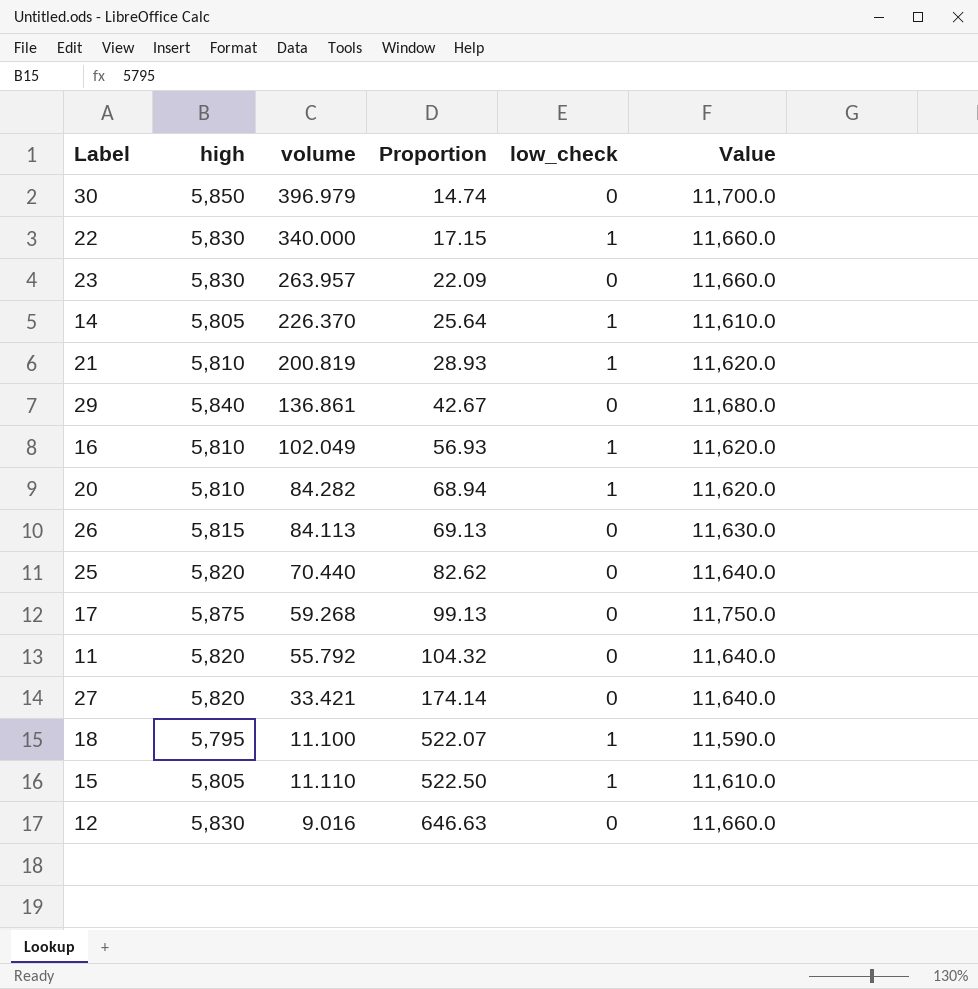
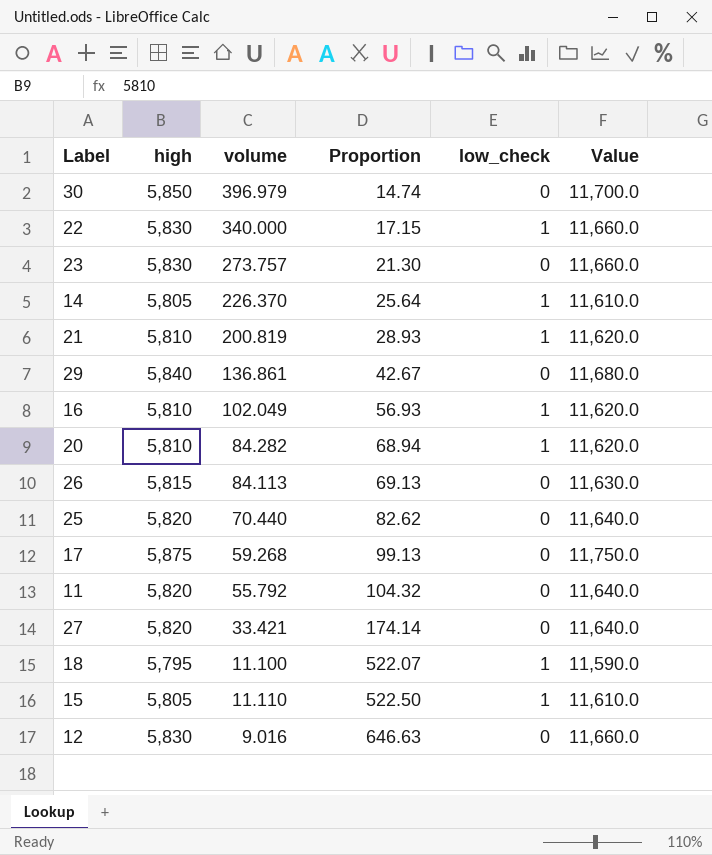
23 | volume: 263.957 -> 273.757
23 | Proportion: 22.09 -> 21.30

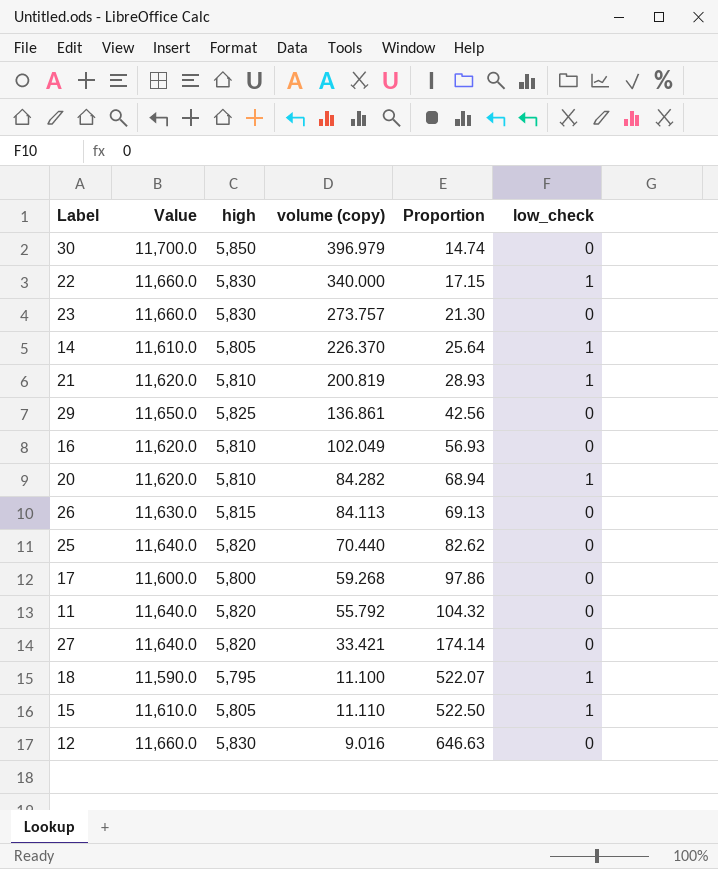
column Value | position: 6 -> 2
column name: volume -> volume (copy)
29 | Value: 11,680.0 -> 11,650.0
29 | high: 5,840 -> 5,825
29 | Proportion: 42.67 -> 42.56
16 | low_check: 1 -> 0
17 | Value: 11,750.0 -> 11,600.0
17 | high: 5,875 -> 5,800
17 | Proportion: 99.13 -> 97.86

